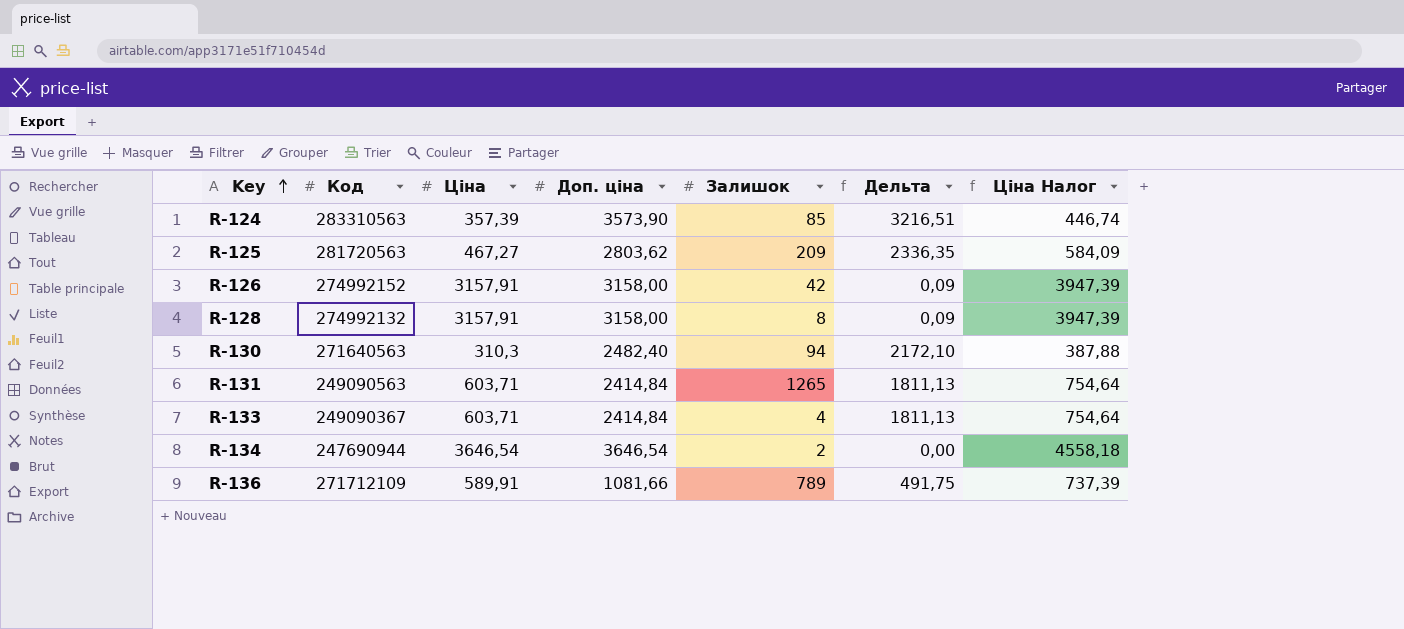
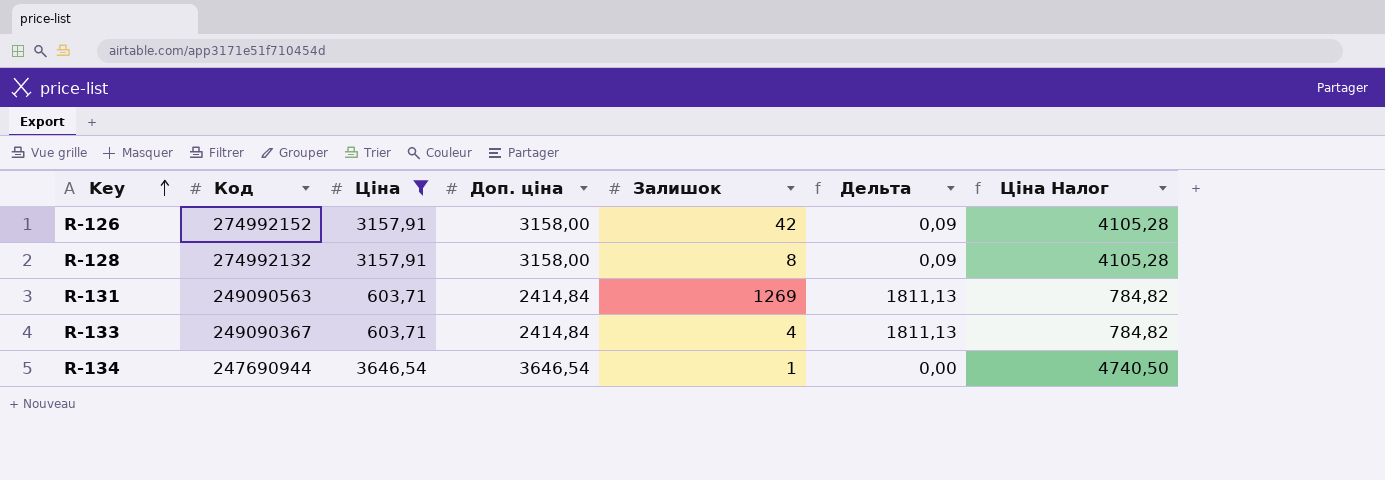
filter: none -> Ціна >= 603,71
column Ціна Налог | formula: [Ціна] * 1,25 -> [Ціна] * 1,3
R-131 | Залишок: 1265 -> 1269
R-134 | Залишок: 2 -> 1

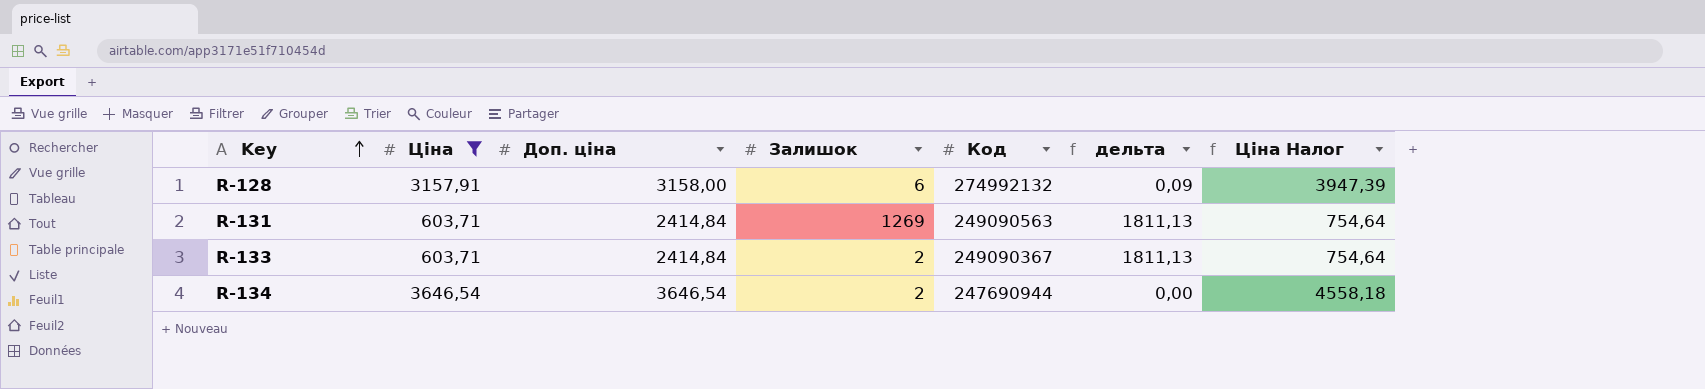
column Код | position: 2 -> 5
column name: Дельта -> дельта
column Ціна Налог | formula: [Ціна] * 1,3 -> [Ціна] * 1,25
row R-126: 274992152 | 3157,91 | 3158,00 | 42 | 0,09 | 4105,28 -> none
R-128 | Залишок: 8 -> 6
R-133 | Залишок: 4 -> 2
R-134 | Залишок: 1 -> 2

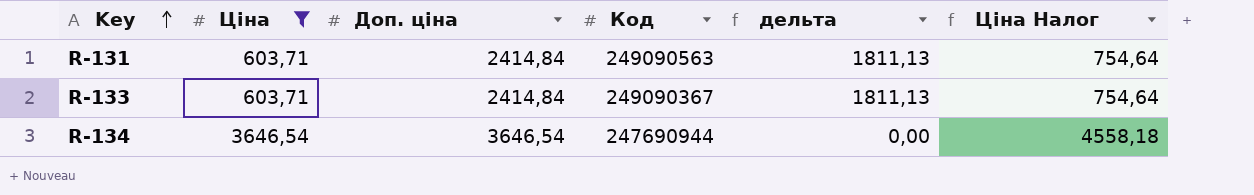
column Залишок | position: 4 -> none
row R-128: 3157,91 | 3158,00 | 6 | 274992132 | 0,09 | 3947,39 -> none

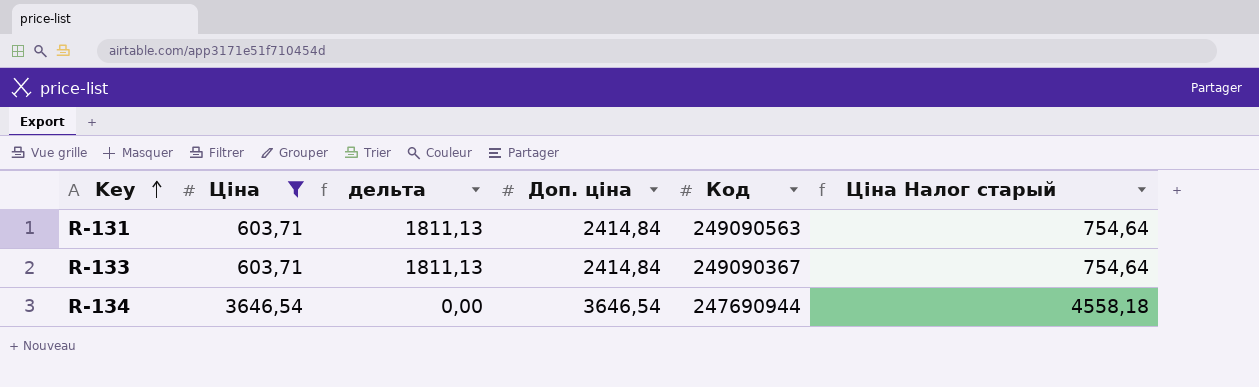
column дельта | position: 5 -> 3
column name: Ціна Налог -> Ціна Налог старый

